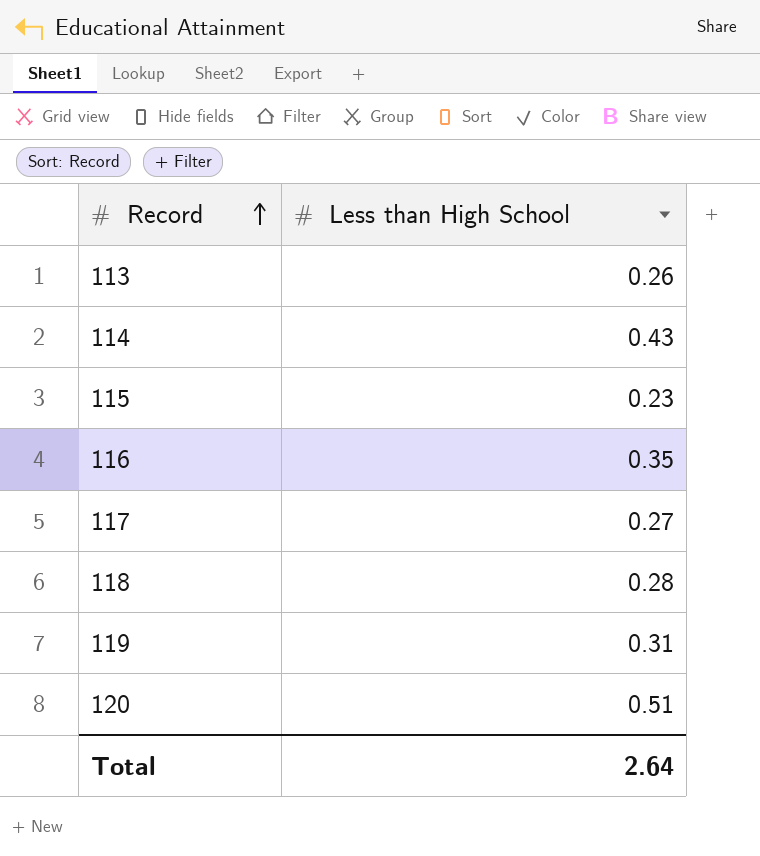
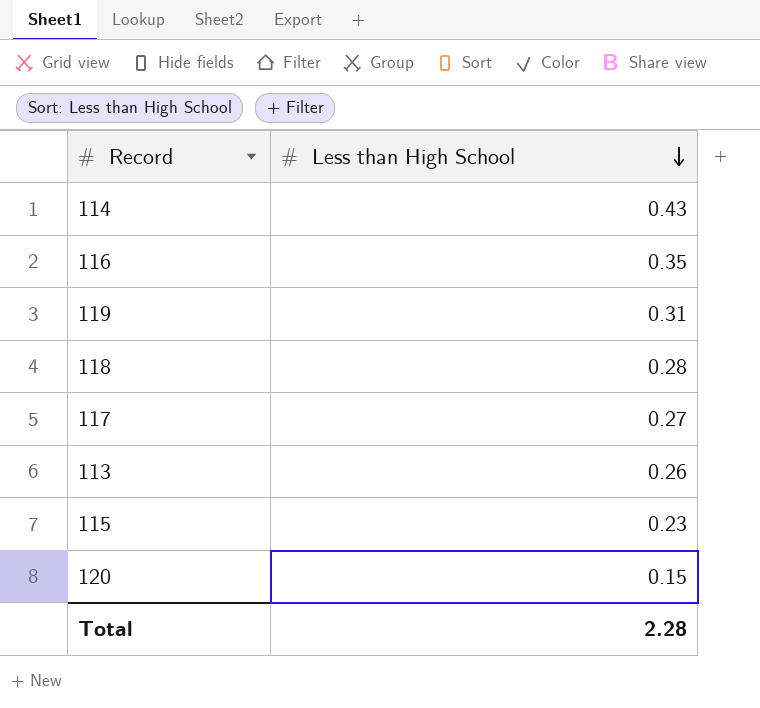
row order: Record ascending -> Less than High School descending
120 | Less than High School: 0.51 -> 0.15
Total | Less than High School: 2.64 -> 2.28

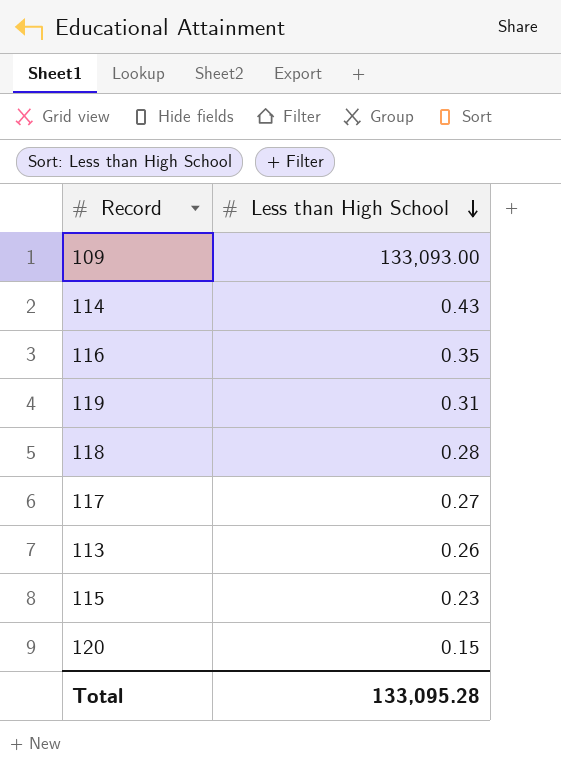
row 109: none -> 133,093.00
Total | Less than High School: 2.28 -> 133,095.28

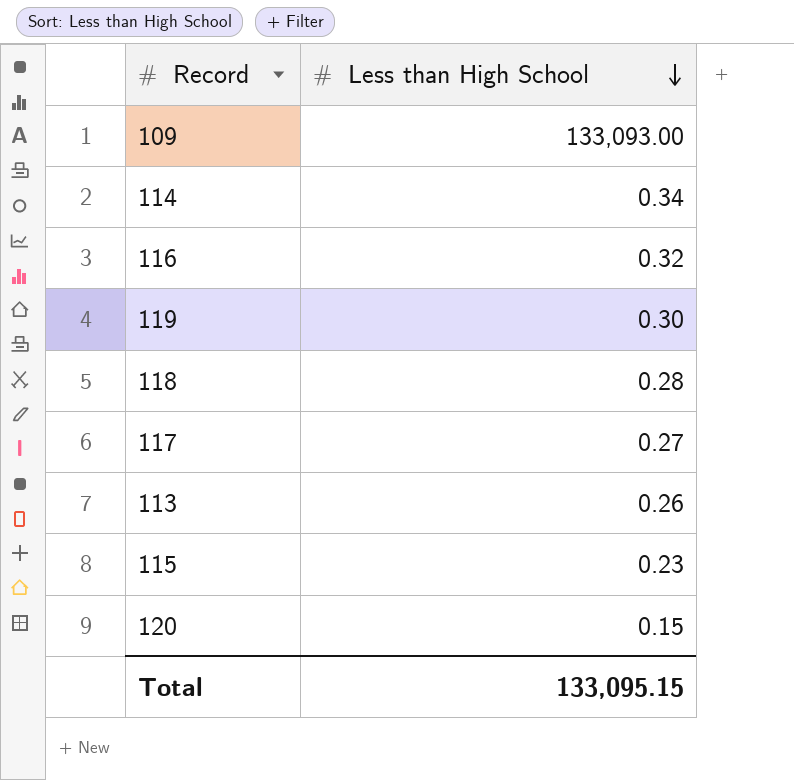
114 | Less than High School: 0.43 -> 0.34
116 | Less than High School: 0.35 -> 0.32
119 | Less than High School: 0.31 -> 0.30
Total | Less than High School: 133,095.28 -> 133,095.15

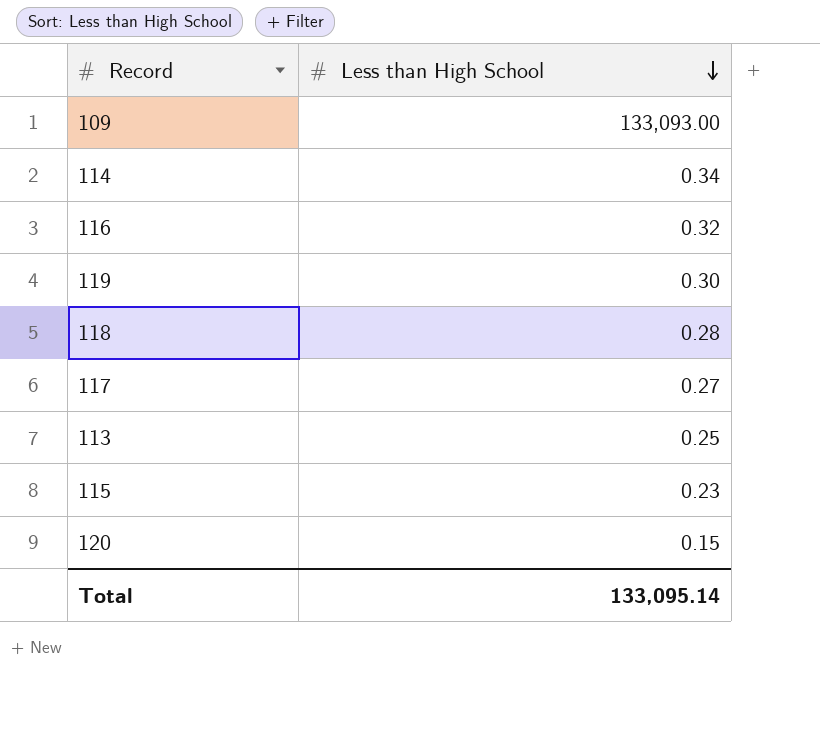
113 | Less than High School: 0.26 -> 0.25
Total | Less than High School: 133,095.15 -> 133,095.14

